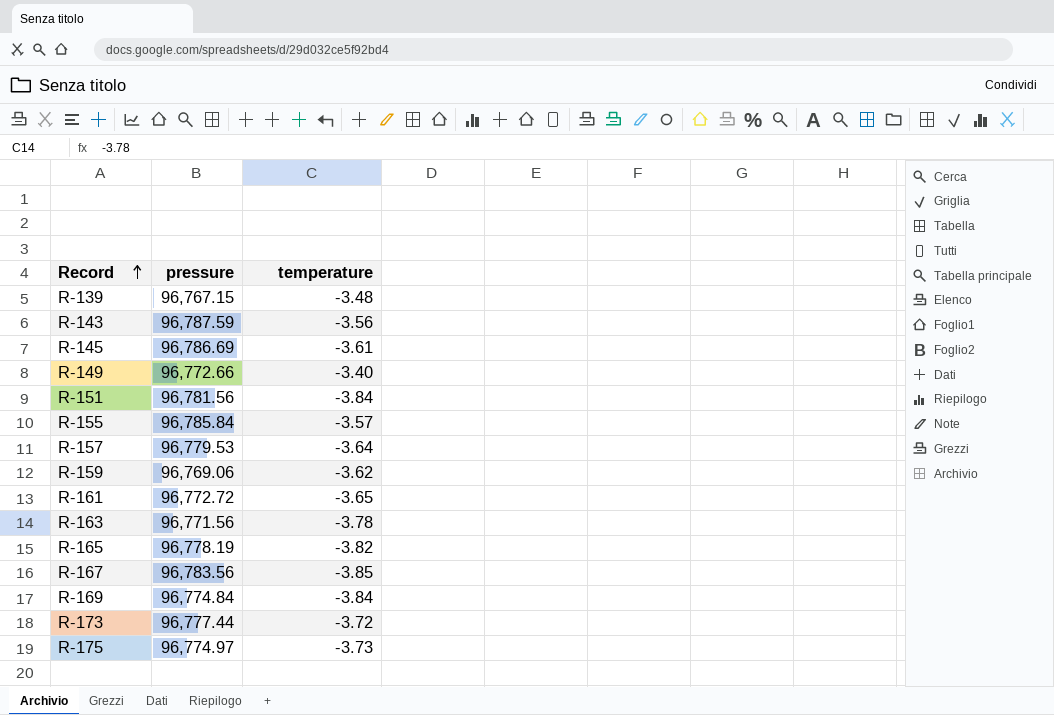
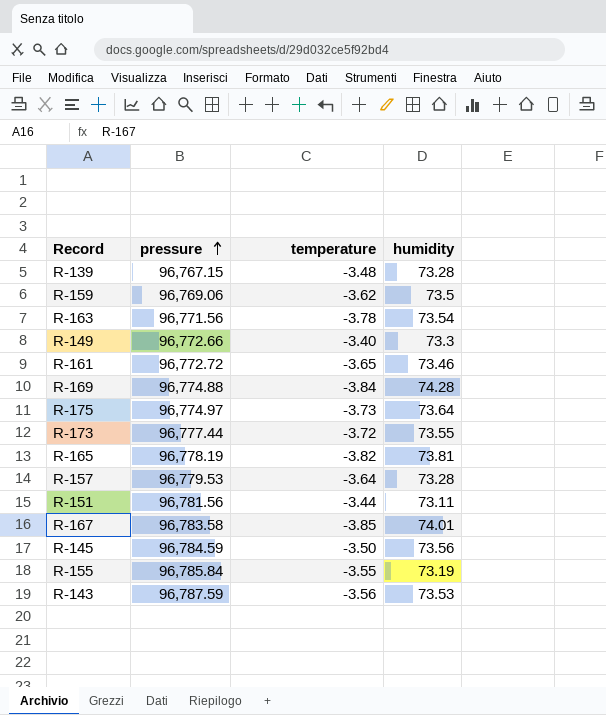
row order: Record ascending -> pressure ascending
column humidity | position: none -> 4
R-169 | pressure: 96,774.84 -> 96,774.88
R-151 | temperature: -3.84 -> -3.44
R-167 | pressure: 96,783.56 -> 96,783.58
R-145 | pressure: 96,786.69 -> 96,784.59
R-145 | temperature: -3.61 -> -3.50
R-155 | temperature: -3.57 -> -3.55

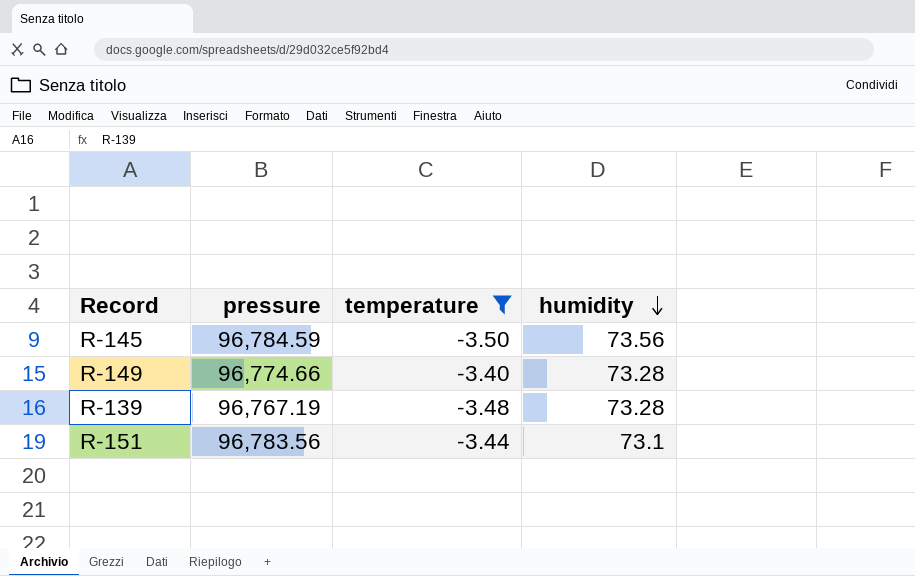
filter: none -> temperature >= -3.50
row order: pressure ascending -> humidity descending
R-149 | pressure: 96,772.66 -> 96,774.66
R-149 | humidity: 73.3 -> 73.28
R-139 | pressure: 96,767.15 -> 96,767.19
R-151 | pressure: 96,781.56 -> 96,783.56
R-151 | humidity: 73.11 -> 73.1

